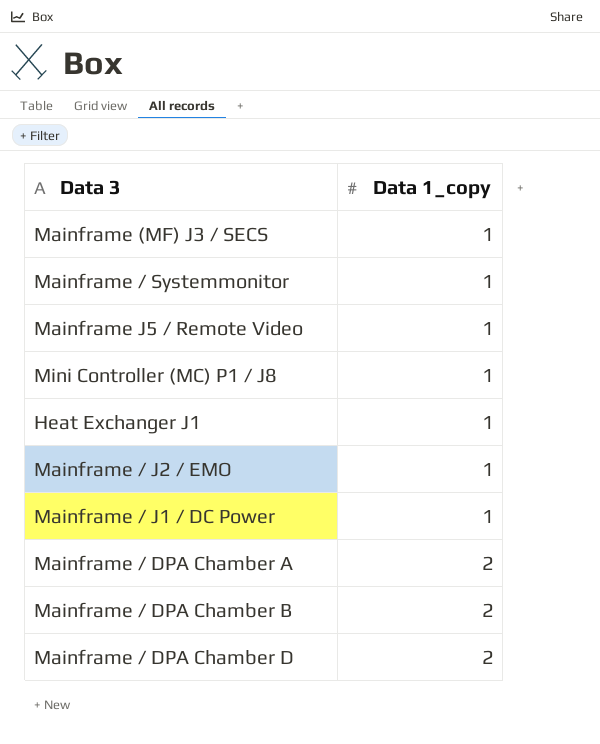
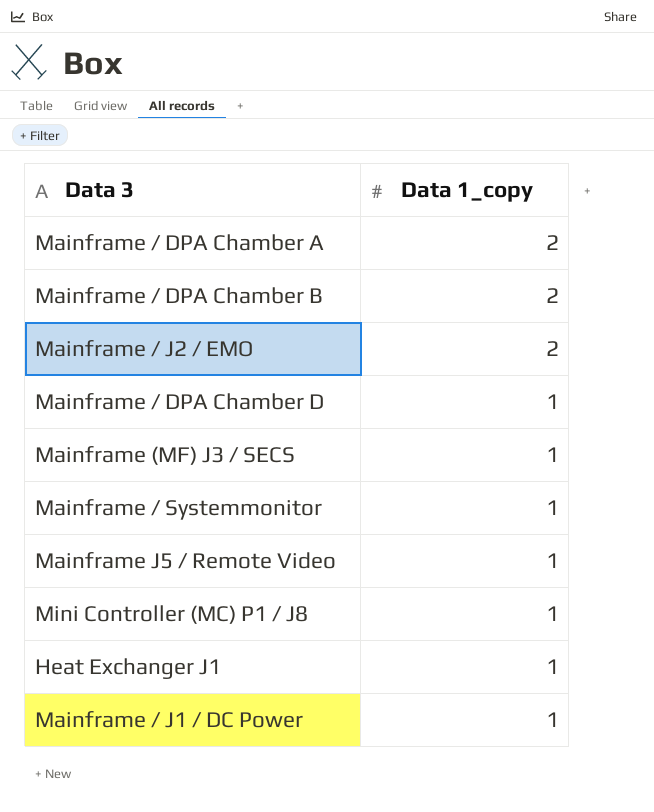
row order: Data 1_copy ascending -> Data 1_copy descending
Mainframe / J2 / EMO | Data 1_copy: 1 -> 2
Mainframe / DPA Chamber D | Data 1_copy: 2 -> 1

